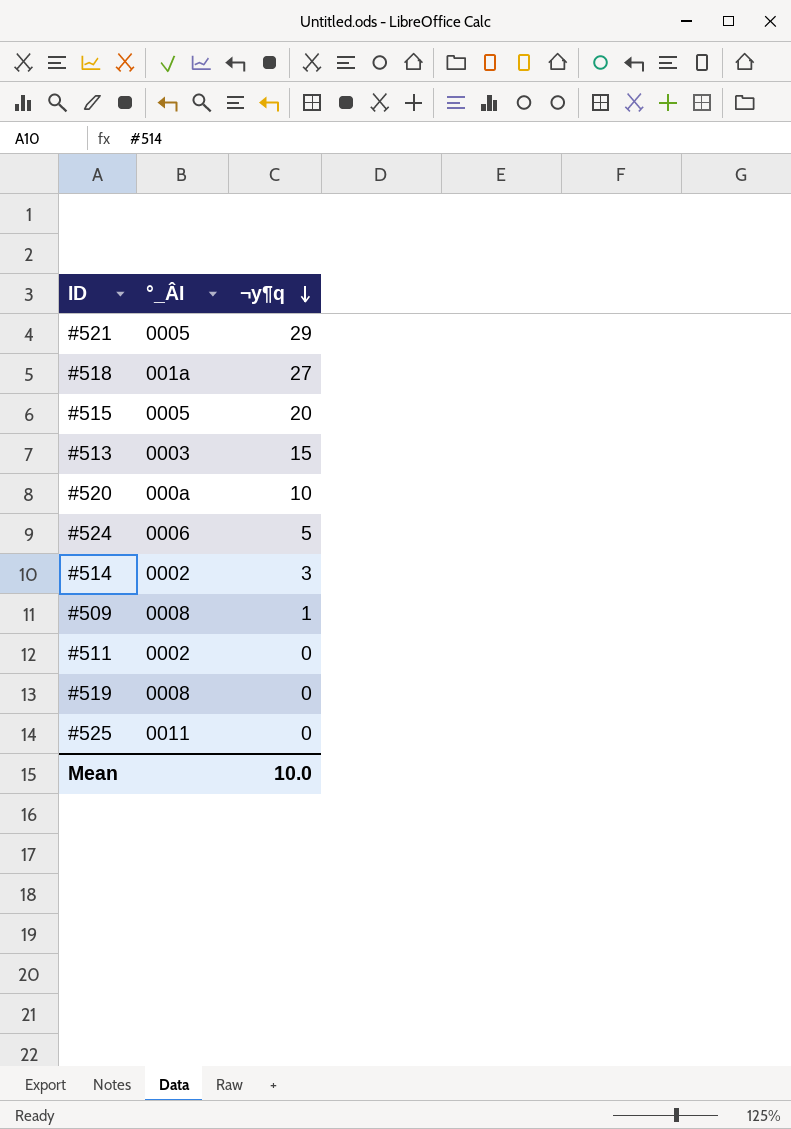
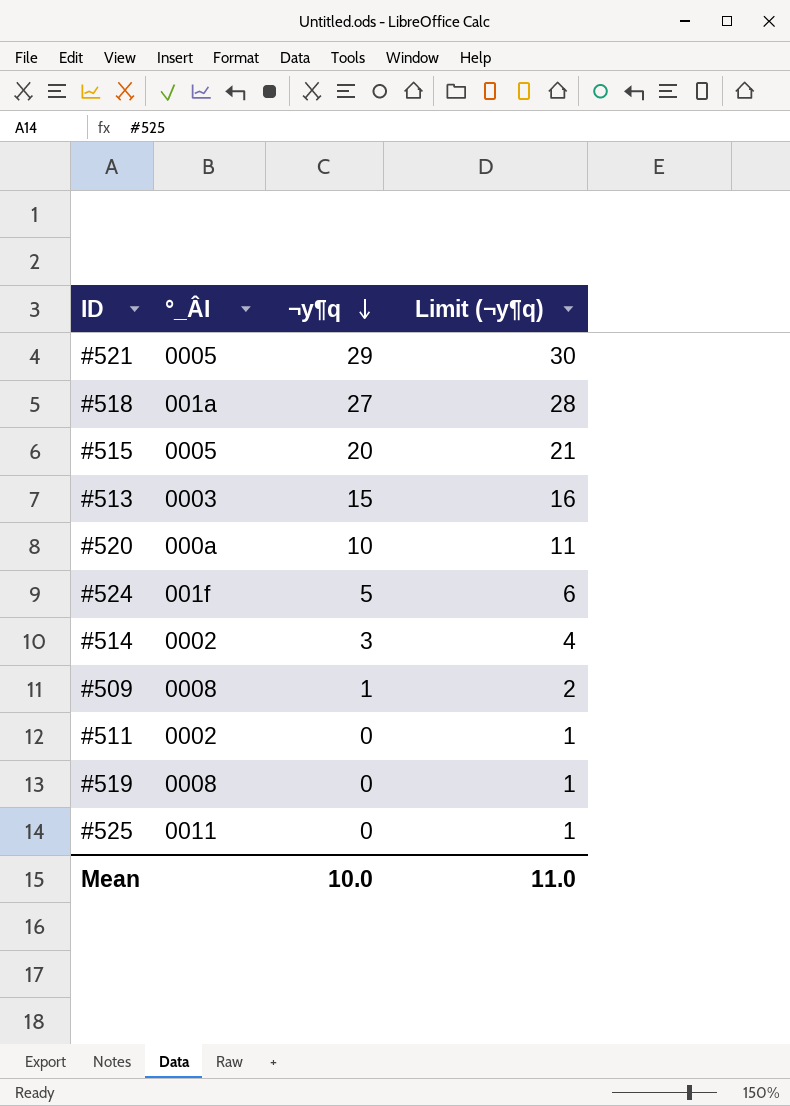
column Limit (¬y¶q) | formula: none -> [¬y¶q] + 1
#524 | °_ÂI: 0006 -> 001f

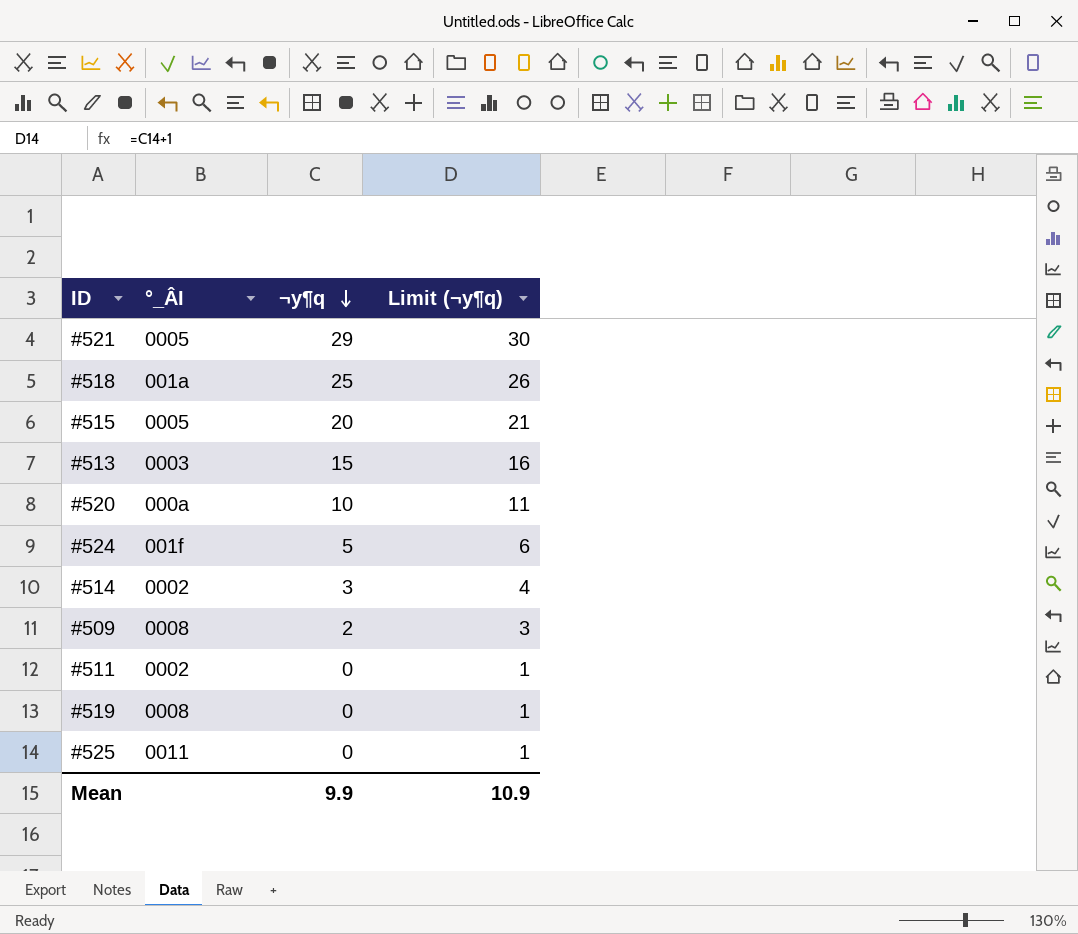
#518 | ¬y¶q: 27 -> 25
#518 | Limit (¬y¶q): 28 -> 26
#509 | ¬y¶q: 1 -> 2
#509 | Limit (¬y¶q): 2 -> 3
Mean | ¬y¶q: 10.0 -> 9.9
Mean | Limit (¬y¶q): 11.0 -> 10.9

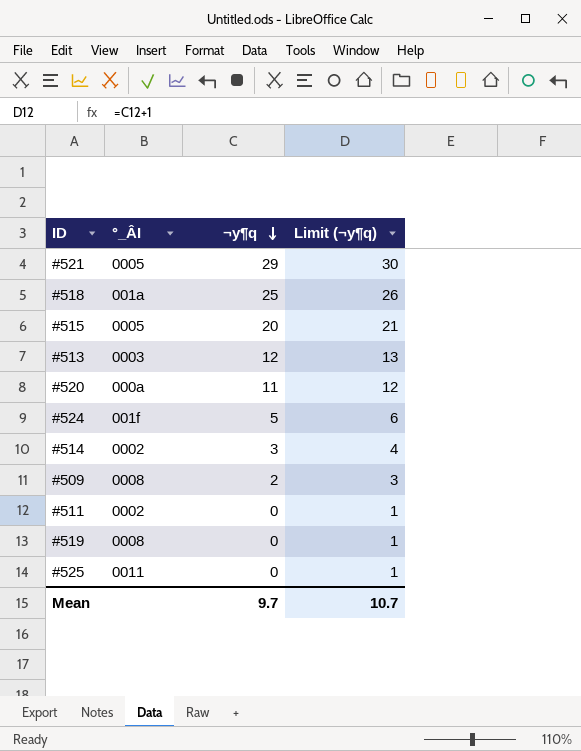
#513 | ¬y¶q: 15 -> 12
#513 | Limit (¬y¶q): 16 -> 13
#520 | ¬y¶q: 10 -> 11
#520 | Limit (¬y¶q): 11 -> 12
Mean | ¬y¶q: 9.9 -> 9.7
Mean | Limit (¬y¶q): 10.9 -> 10.7

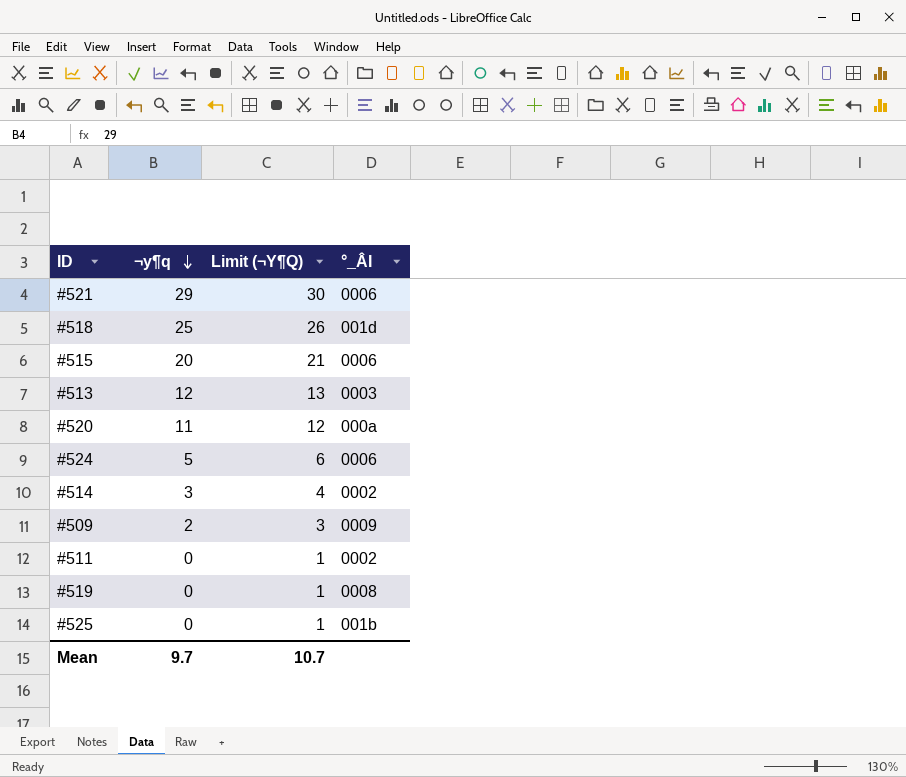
column name: Limit (¬y¶q) -> Limit (¬Y¶Q)
column °_ÂI | position: 2 -> 4
#521 | °_ÂI: 0005 -> 0006
#518 | °_ÂI: 001a -> 001d
#515 | °_ÂI: 0005 -> 0006
#524 | °_ÂI: 001f -> 0006
#509 | °_ÂI: 0008 -> 0009
#525 | °_ÂI: 0011 -> 001b

